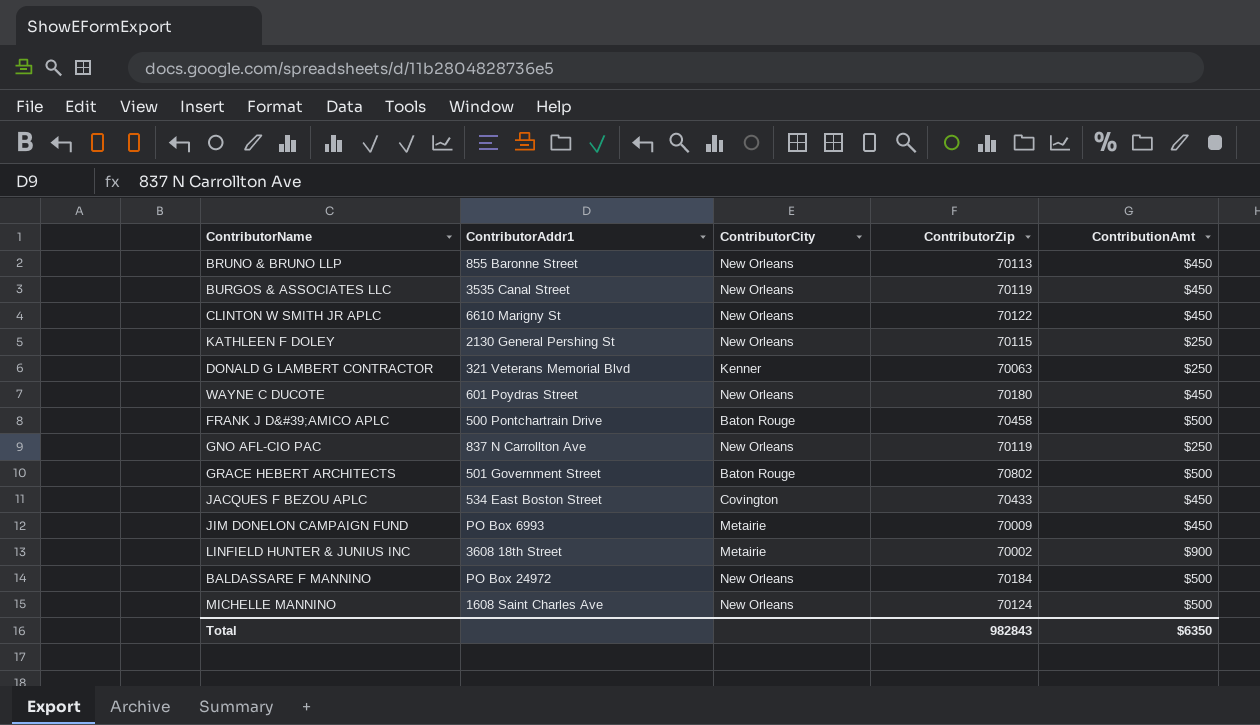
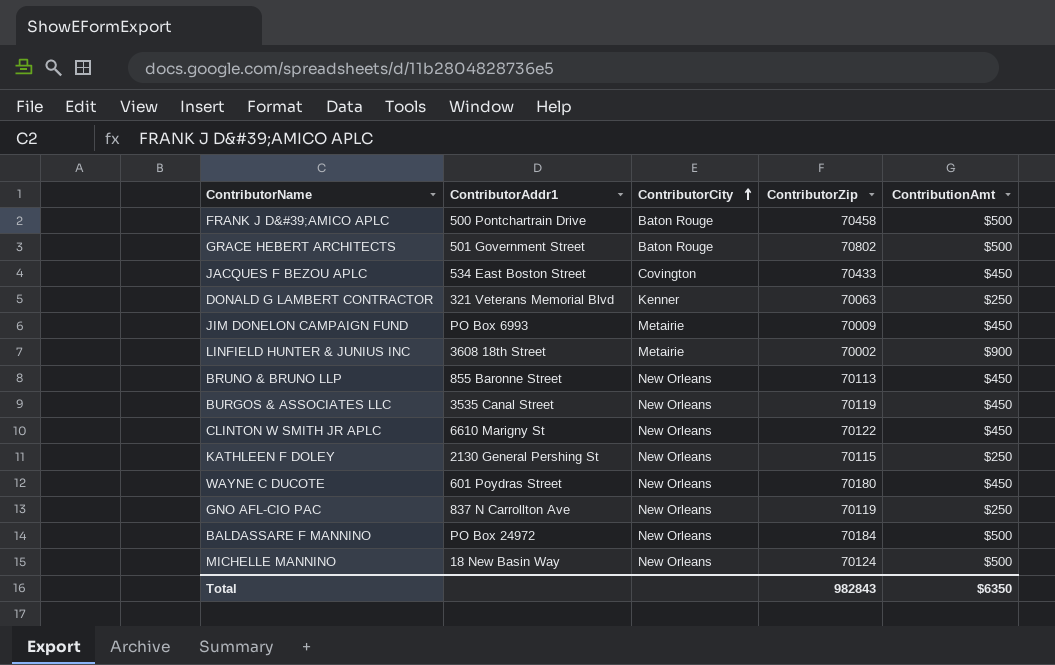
row order: none -> ContributorCity ascending
MICHELLE MANNINO | ContributorAddr1: 1608 Saint Charles Ave -> 18 New Basin Way

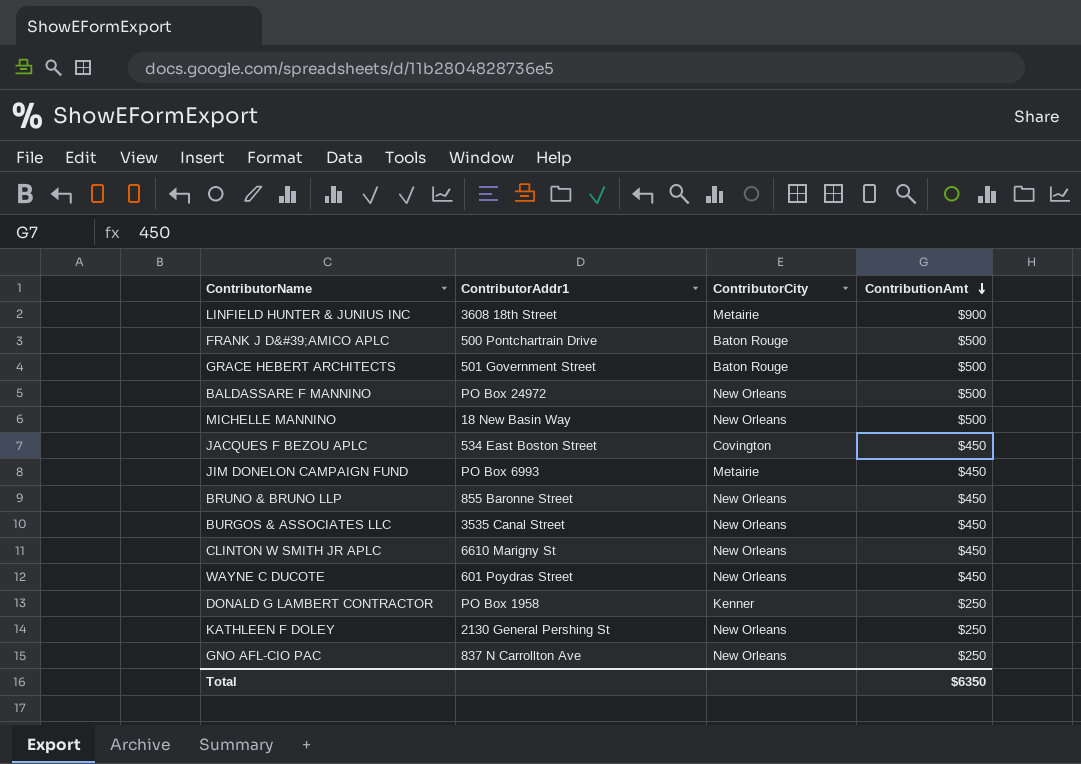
row order: ContributorCity ascending -> ContributionAmt descending
column ContributorZip | position: 4 -> none
DONALD G LAMBERT CONTRACTOR | ContributorAddr1: 321 Veterans Memorial Blvd -> PO Box 1958

